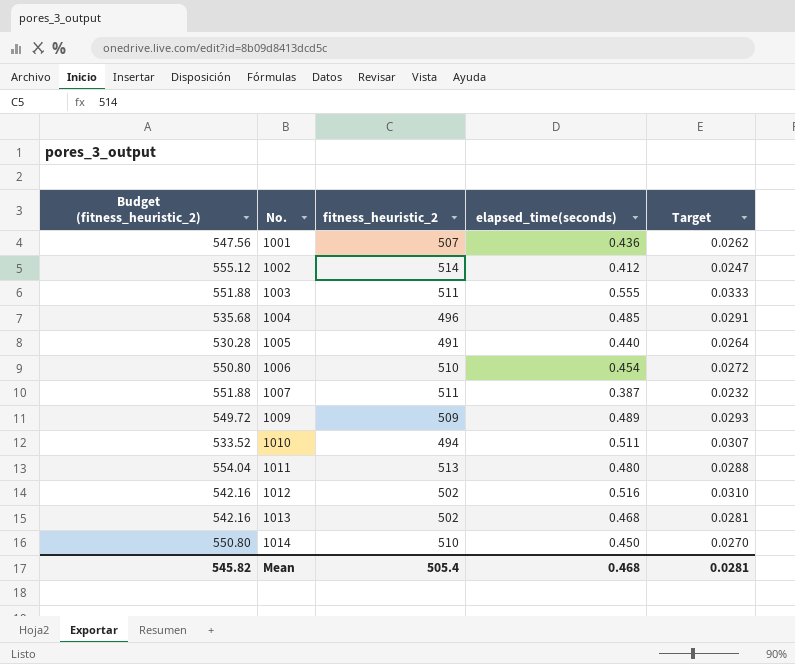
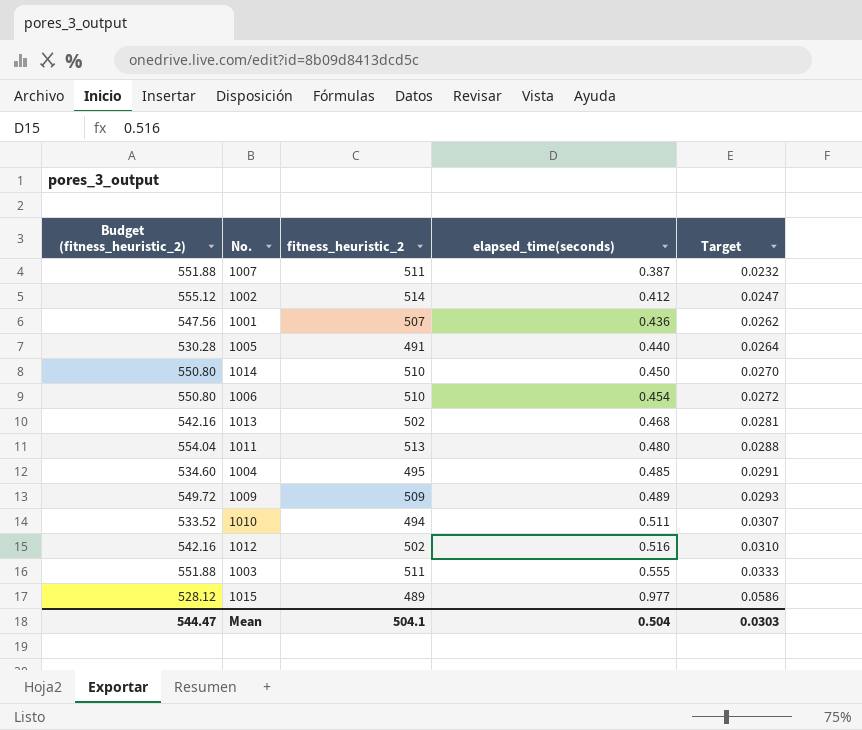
row order: No. ascending -> elapsed_time(seconds) ascending
1004 | Budget (fitness_heuristic_2): 535.68 -> 534.60
1004 | fitness_heuristic_2: 496 -> 495
row 1015: none -> 528.12 | 489 | 0.977 | 0.0586
Mean | Budget (fitness_heuristic_2): 545.82 -> 544.47
Mean | fitness_heuristic_2: 505.4 -> 504.1
Mean | elapsed_time(seconds): 0.468 -> 0.504
Mean | Target: 0.0281 -> 0.0303

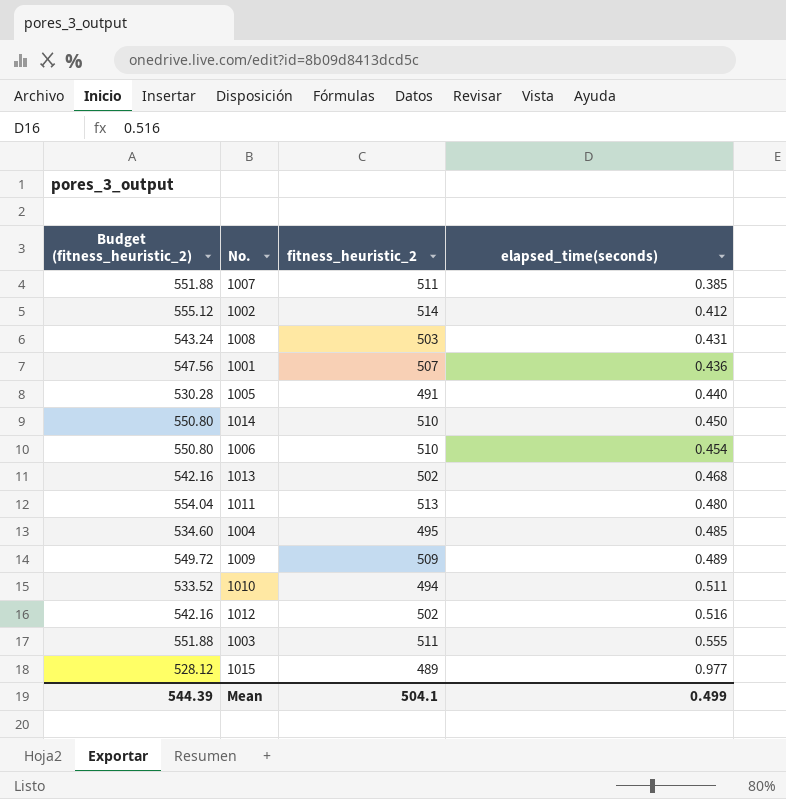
column Target | formula: [elapsed_time(seconds)] * 0.06 -> none
1007 | elapsed_time(seconds): 0.387 -> 0.385
row 1008: none -> 543.24 | 503 | 0.431
Mean | Budget (fitness_heuristic_2): 544.47 -> 544.39
Mean | elapsed_time(seconds): 0.504 -> 0.499

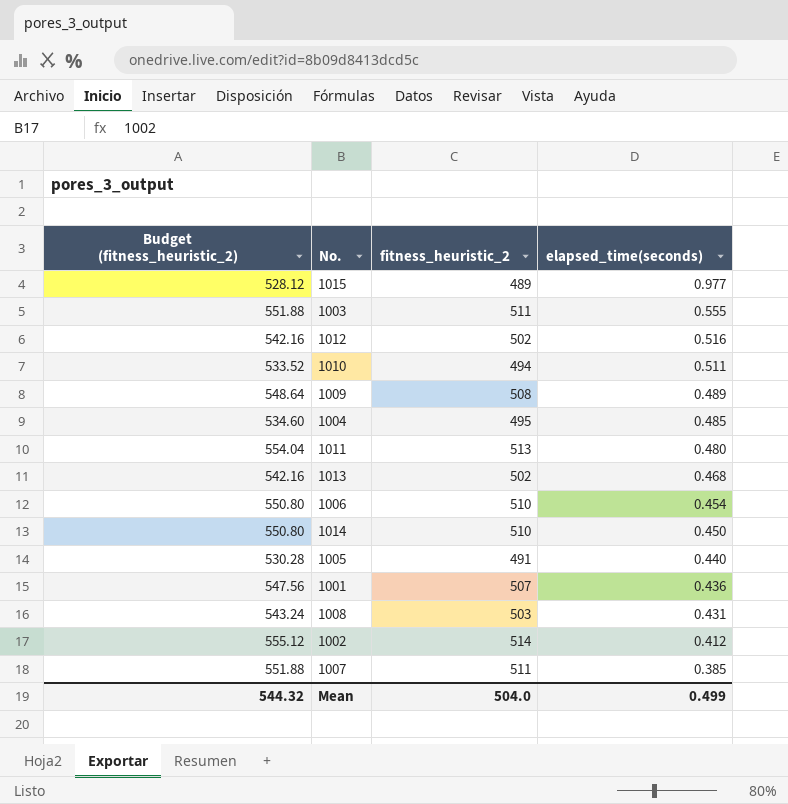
row order: elapsed_time(seconds) ascending -> elapsed_time(seconds) descending
1009 | Budget (fitness_heuristic_2): 549.72 -> 548.64
1009 | fitness_heuristic_2: 509 -> 508
Mean | Budget (fitness_heuristic_2): 544.39 -> 544.32
Mean | fitness_heuristic_2: 504.1 -> 504.0

